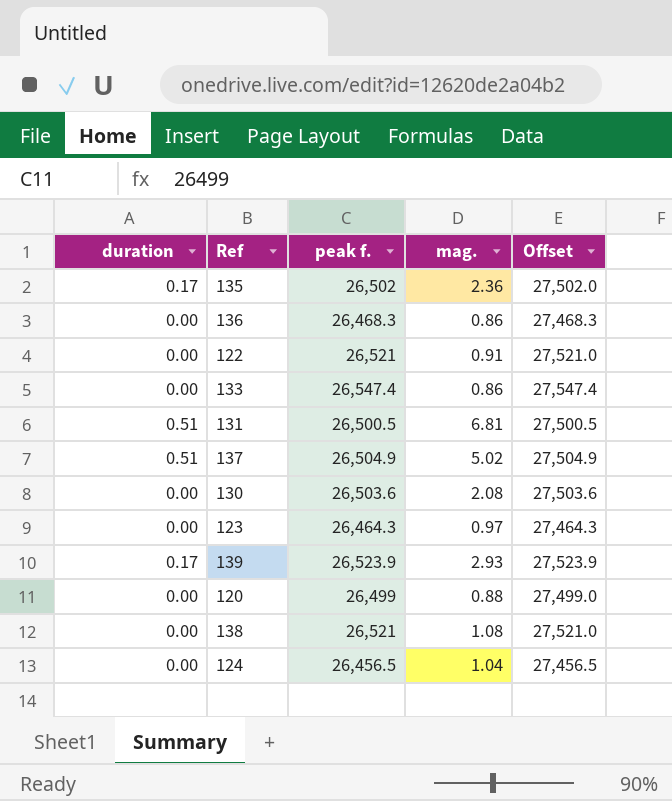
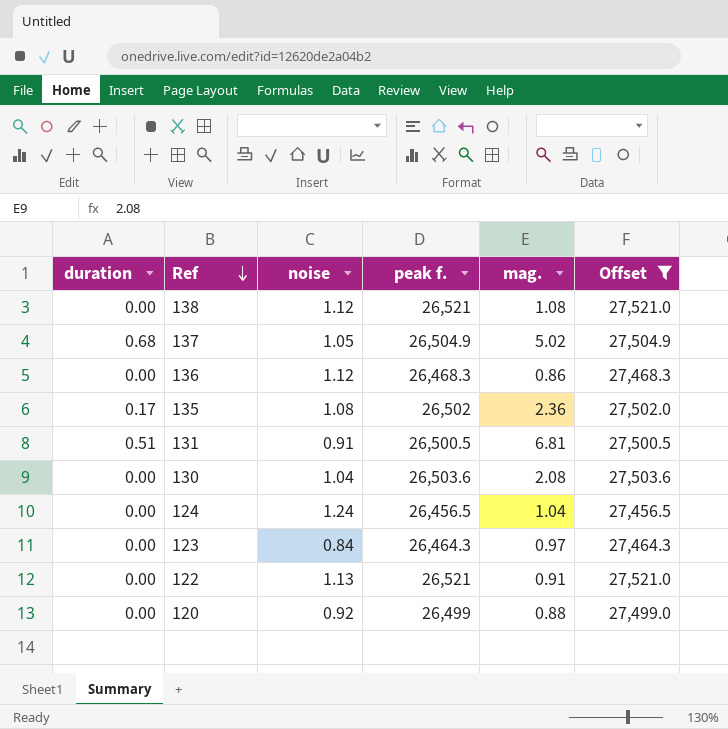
filter: none -> Offset <= 27,521.0
row order: none -> Ref descending
column noise | position: none -> 3
137 | duration: 0.51 -> 0.68

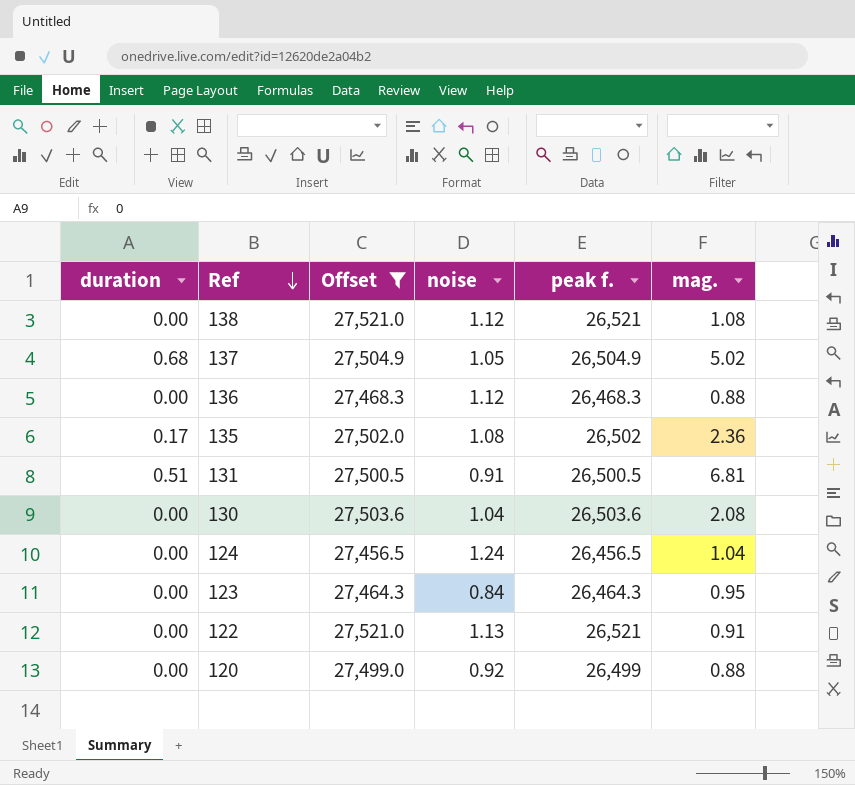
column Offset | position: 6 -> 3
136 | mag.: 0.86 -> 0.88
123 | mag.: 0.97 -> 0.95

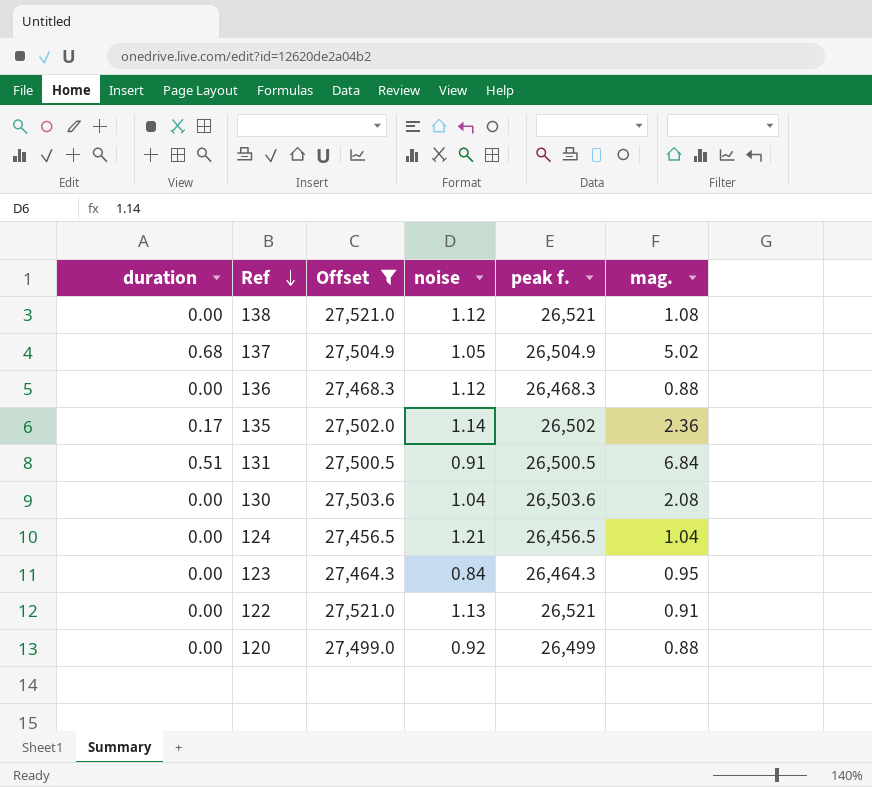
135 | noise: 1.08 -> 1.14
131 | mag.: 6.81 -> 6.84
124 | noise: 1.24 -> 1.21

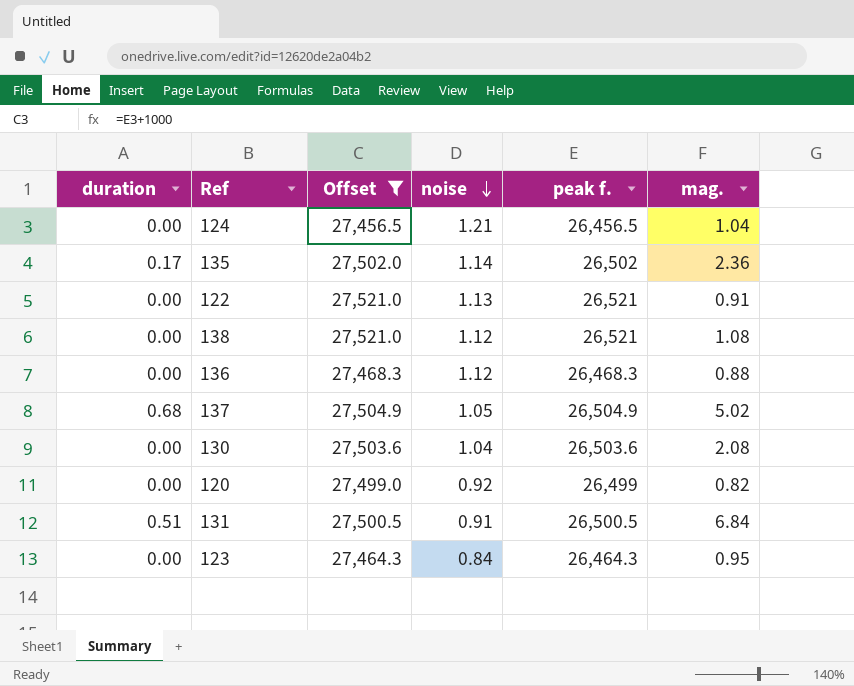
row order: Ref descending -> noise descending
120 | mag.: 0.88 -> 0.82

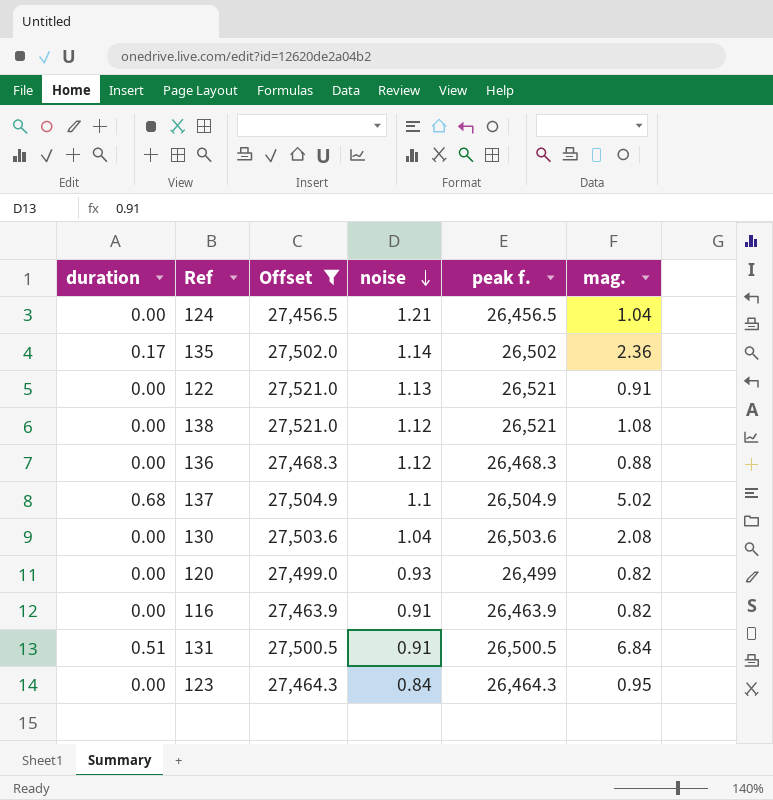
137 | noise: 1.05 -> 1.1
120 | noise: 0.92 -> 0.93
row 116: none -> 0.00 | 27,463.9 | 0.91 | 26,463.9 | 0.82

